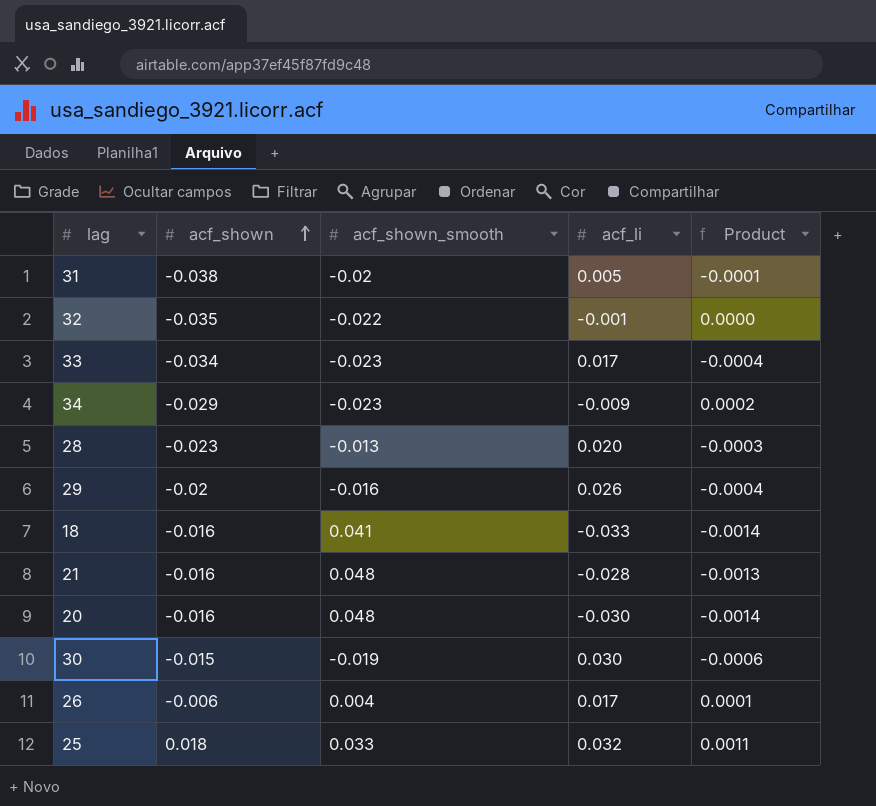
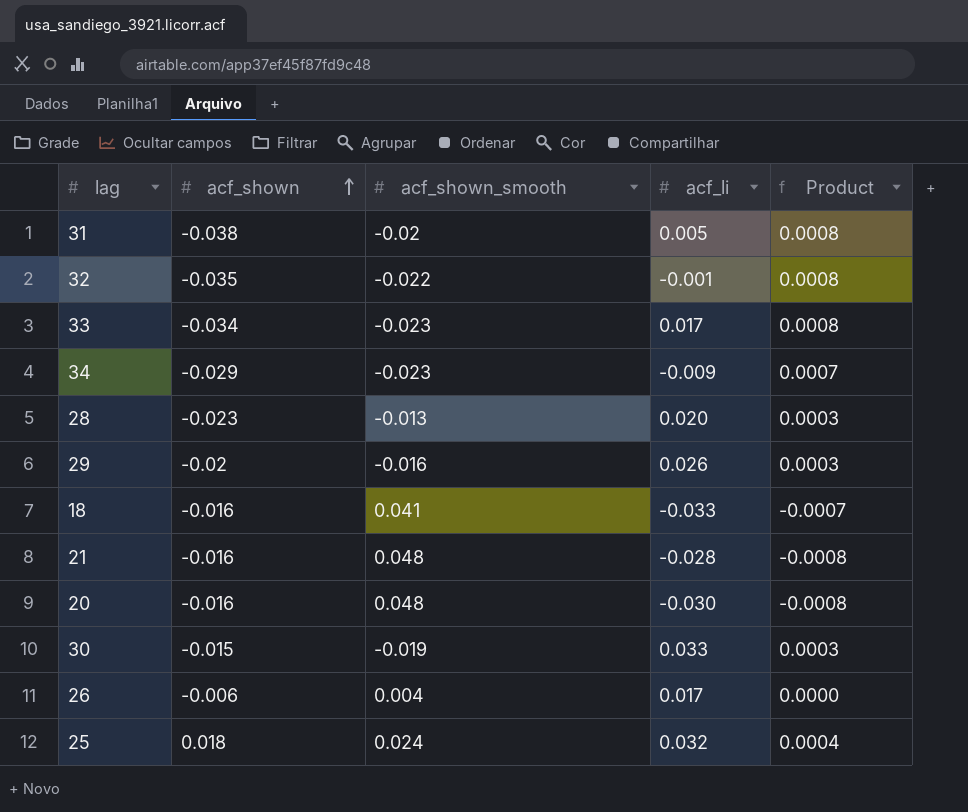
column Product | formula: [acf_shown_smooth] * [acf_li] -> [acf_shown] * [acf_shown_smooth]
30 | acf_li: 0.030 -> 0.033
25 | acf_shown_smooth: 0.033 -> 0.024

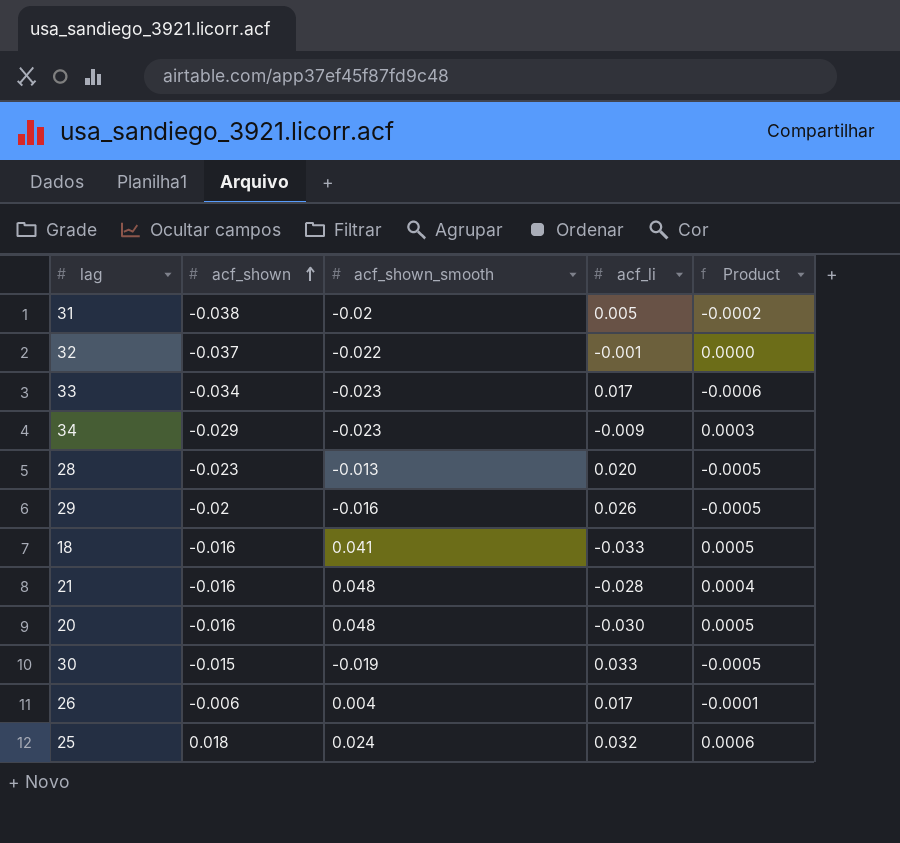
column Product | formula: [acf_shown] * [acf_shown_smooth] -> [acf_shown] * [acf_li]
32 | acf_shown: -0.035 -> -0.037

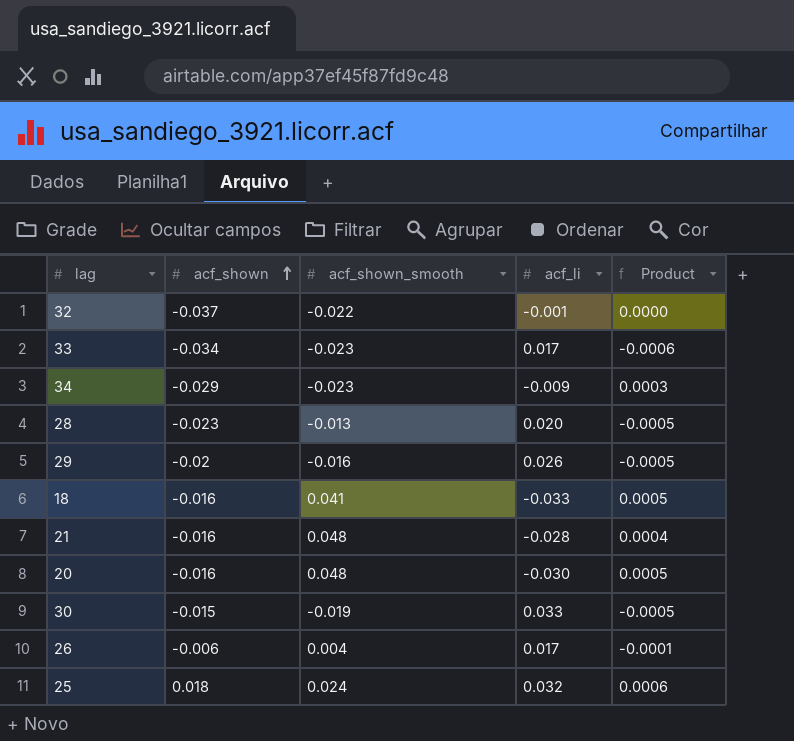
row 31: -0.038 | -0.02 | 0.005 | -0.0002 -> none

